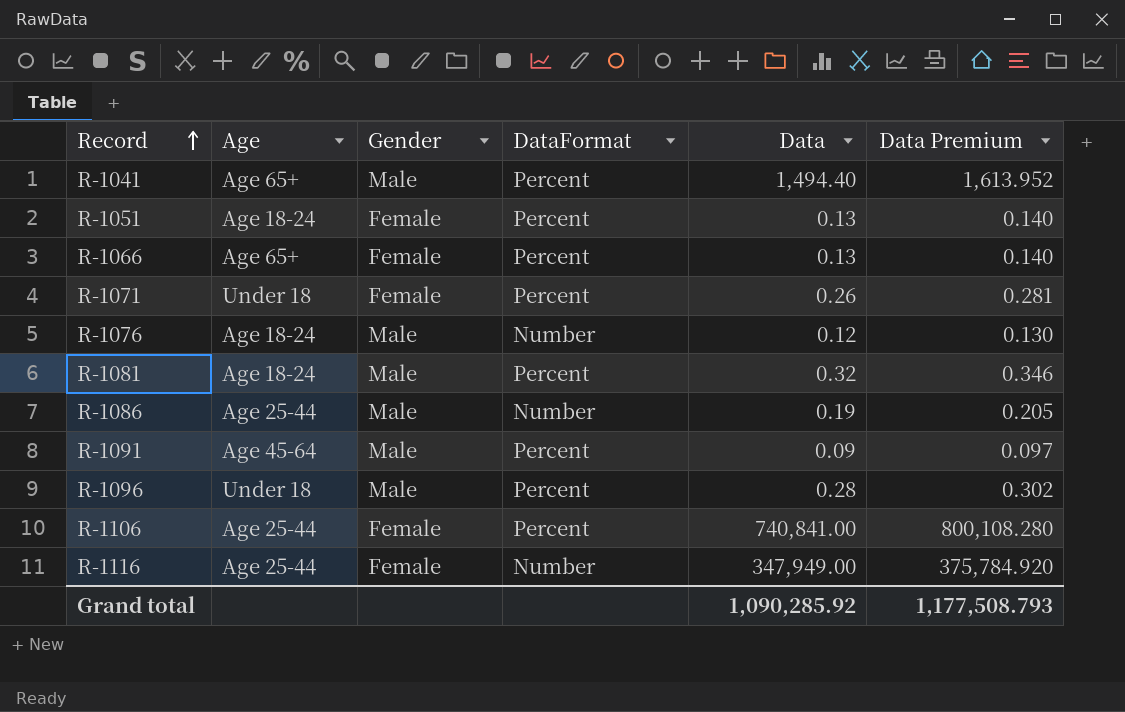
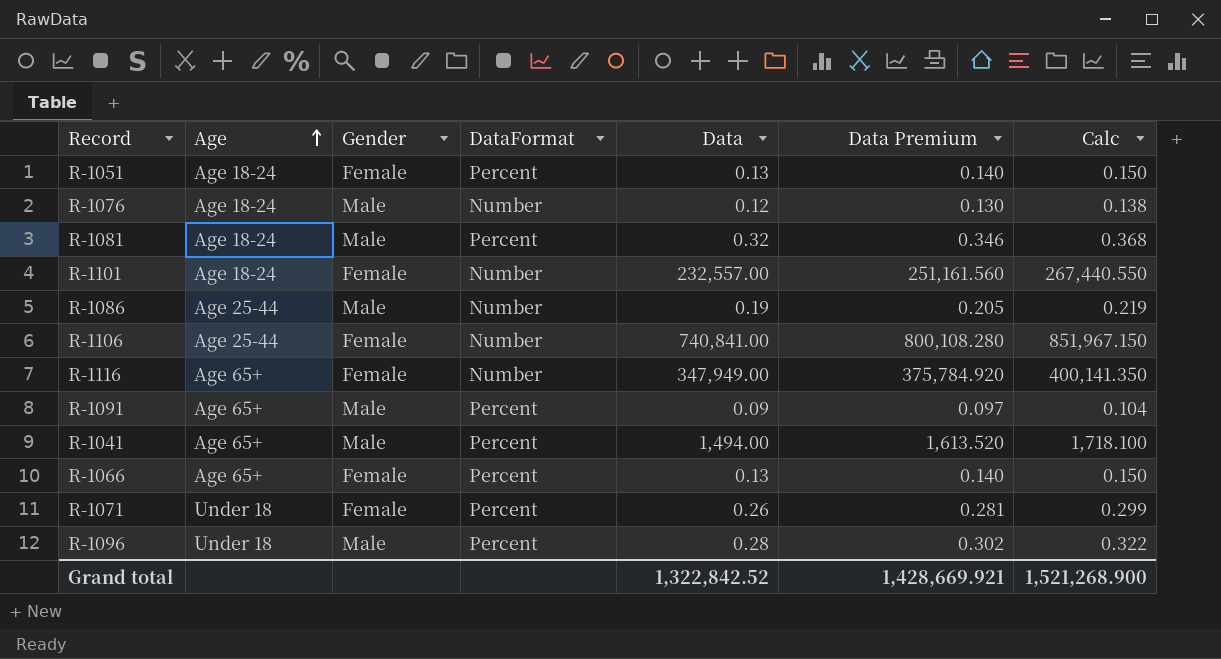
row order: Record ascending -> Age ascending
column Calc | formula: none -> [Data] * 1.15
row R-1101: none -> Age 18-24 | Female | Number | 232,557.00 | 251,161.560 | 267,440.550
R-1106 | DataFormat: Percent -> Number
R-1116 | Age: Age 25-44 -> Age 65+
R-1091 | Age: Age 45-64 -> Age 65+
R-1041 | Data: 1,494.40 -> 1,494.00
R-1041 | Data Premium: 1,613.952 -> 1,613.520
Grand total | Data: 1,090,285.92 -> 1,322,842.52
Grand total | Data Premium: 1,177,508.793 -> 1,428,669.921

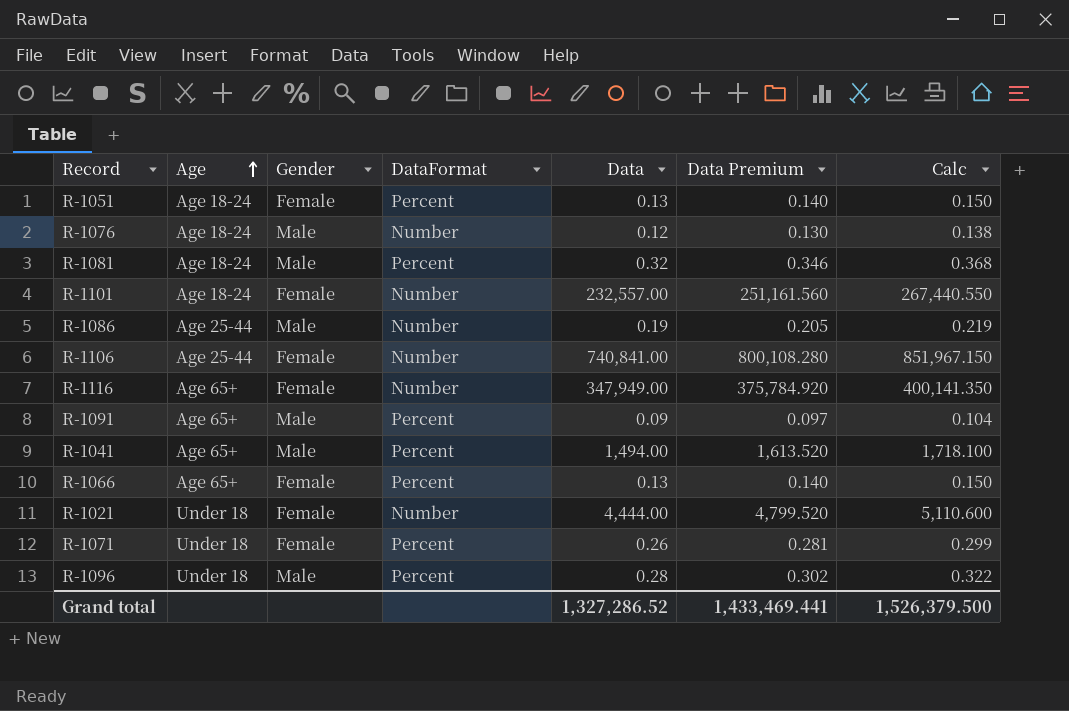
row R-1021: none -> Under 18 | Female | Number | 4,444.00 | 4,799.520 | 5,110.600
Grand total | Data: 1,322,842.52 -> 1,327,286.52
Grand total | Data Premium: 1,428,669.921 -> 1,433,469.441
Grand total | Calc: 1,521,268.900 -> 1,526,379.500

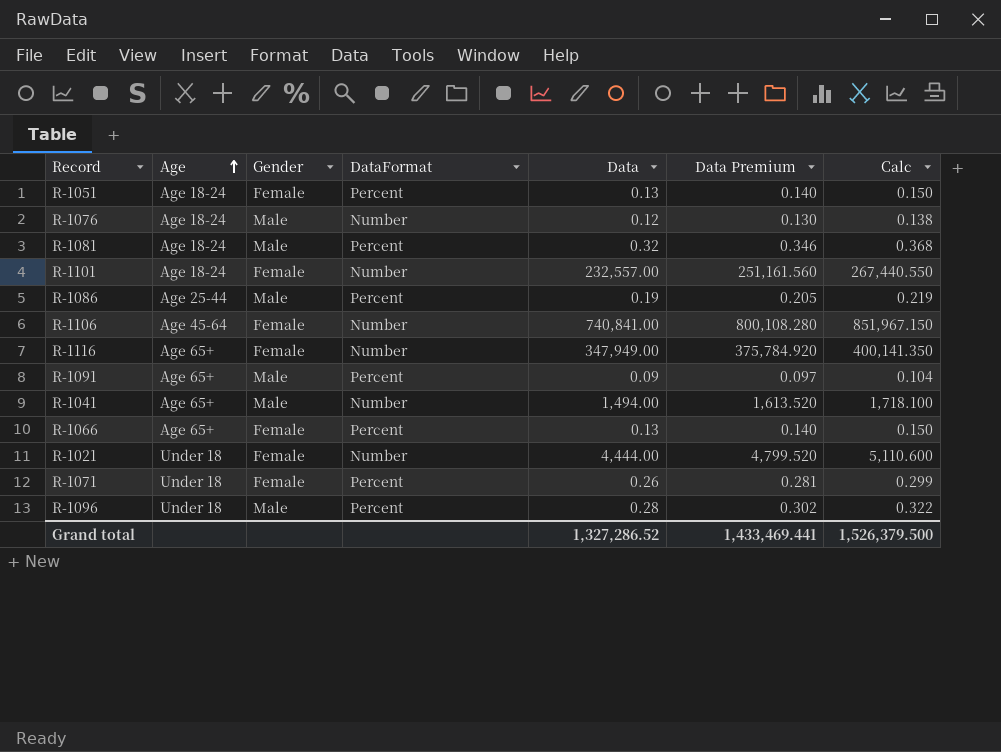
R-1086 | DataFormat: Number -> Percent
R-1106 | Age: Age 25-44 -> Age 45-64
R-1041 | DataFormat: Percent -> Number

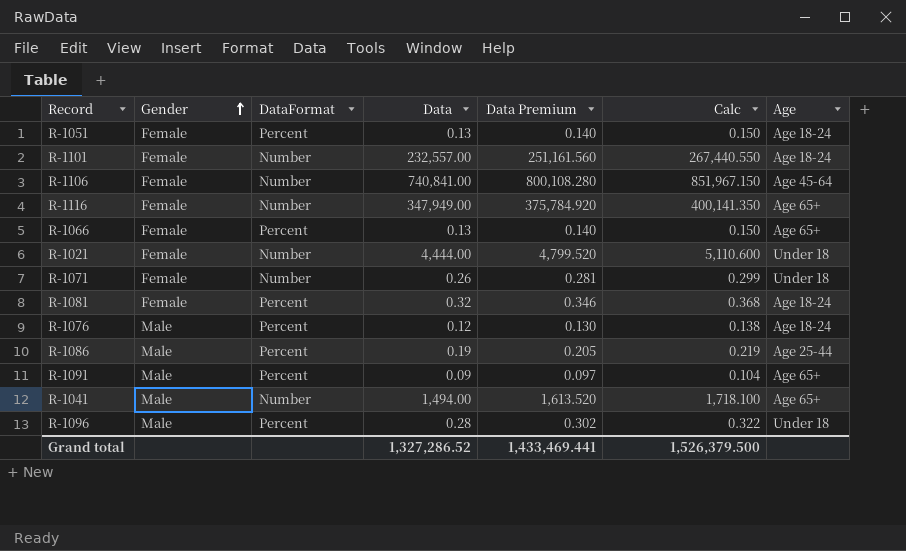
row order: Age ascending -> Gender ascending
column Age | position: 2 -> 7
R-1071 | DataFormat: Percent -> Number
R-1081 | Gender: Male -> Female
R-1076 | DataFormat: Number -> Percent

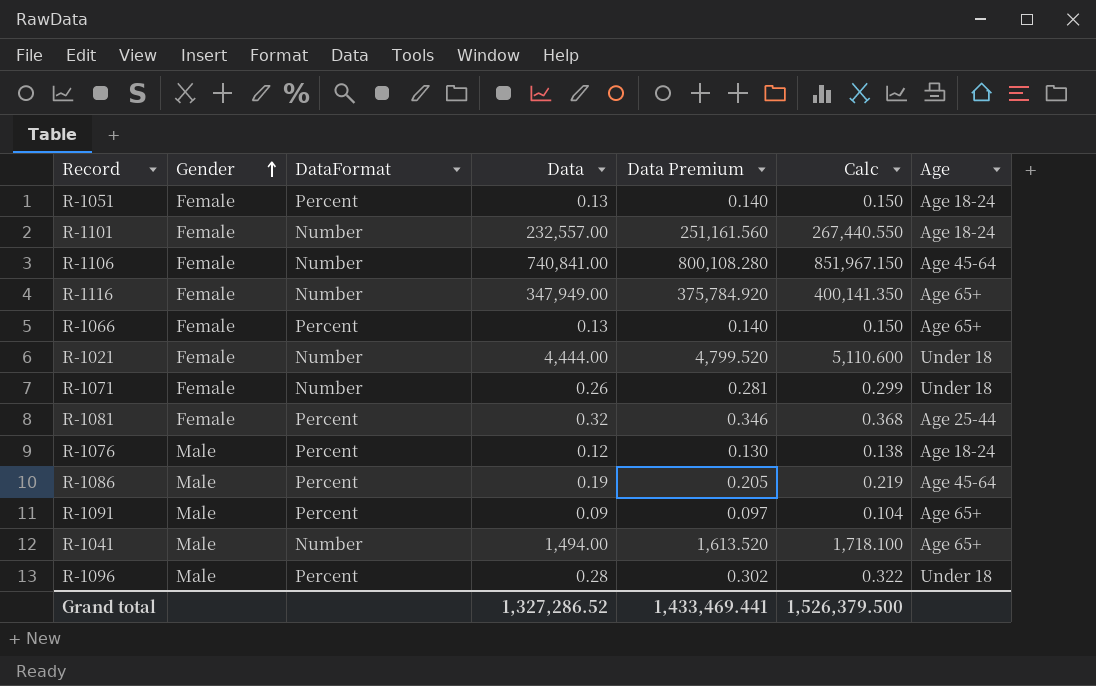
R-1081 | Age: Age 18-24 -> Age 25-44
R-1086 | Age: Age 25-44 -> Age 45-64

